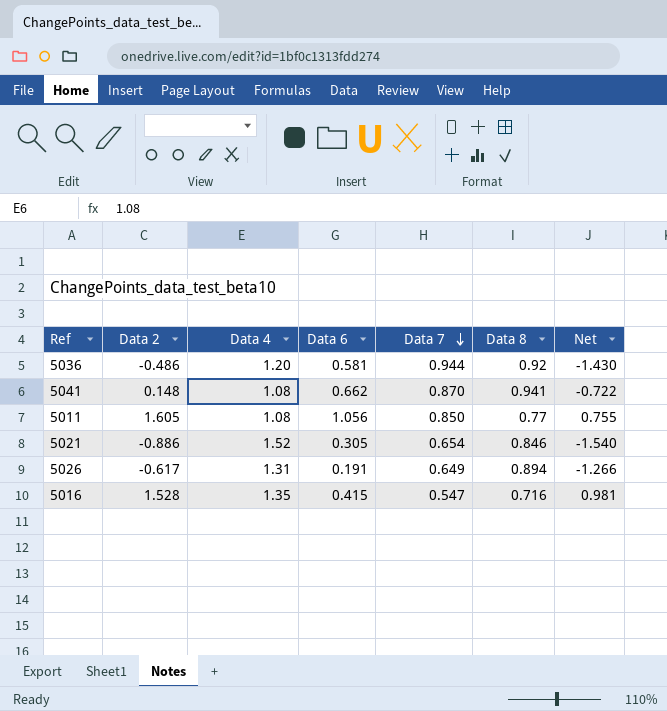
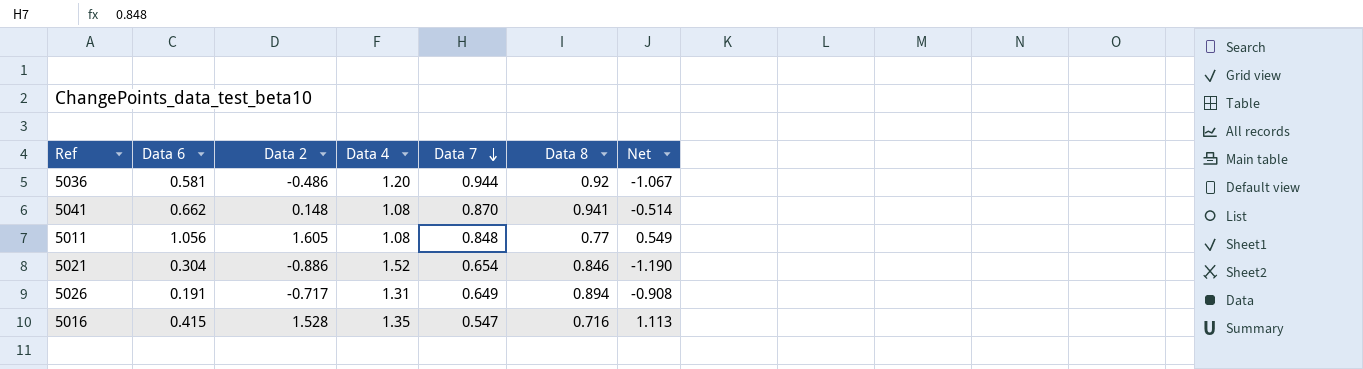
column Data 6 | position: 4 -> 2
column Net | formula: [Data 2] - [Data 7] -> [Data 2] - [Data 6]
5011 | Data 7: 0.850 -> 0.848
5021 | Data 6: 0.305 -> 0.304
5026 | Data 2: -0.617 -> -0.717

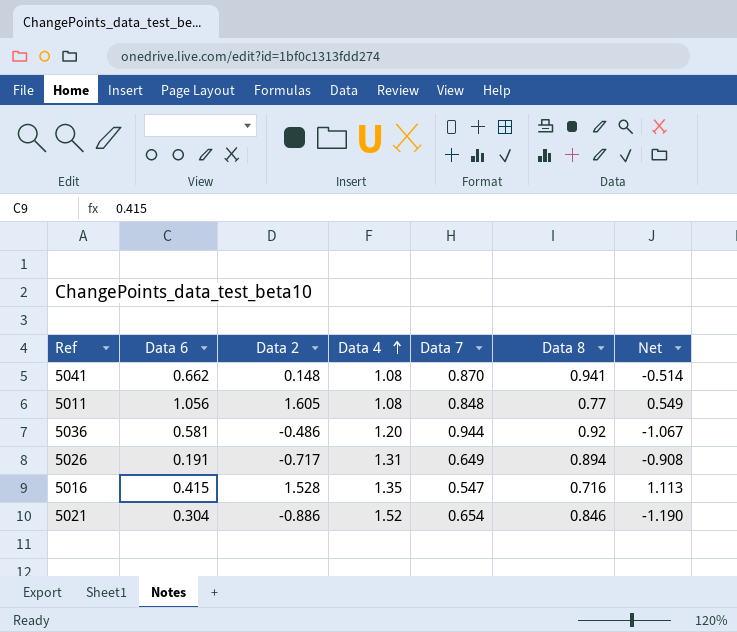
row order: Data 7 descending -> Data 4 ascending

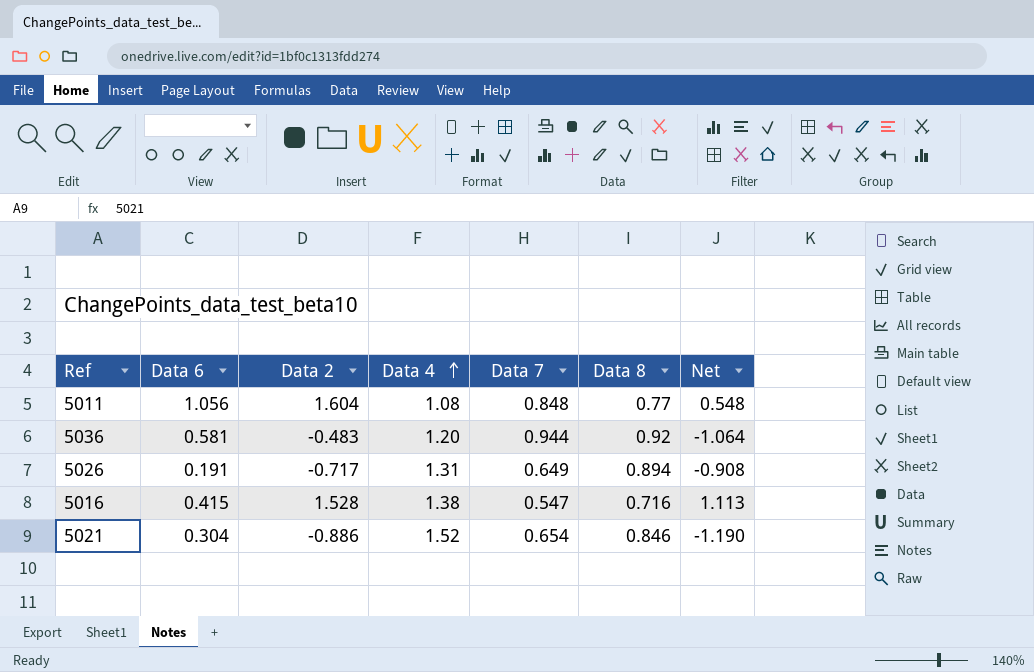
row 5041: 0.662 | 0.148 | 1.08 | 0.870 | 0.941 | -0.514 -> none
5011 | Data 2: 1.605 -> 1.604
5011 | Net: 0.549 -> 0.548
5036 | Data 2: -0.486 -> -0.483
5036 | Net: -1.067 -> -1.064
5016 | Data 4: 1.35 -> 1.38

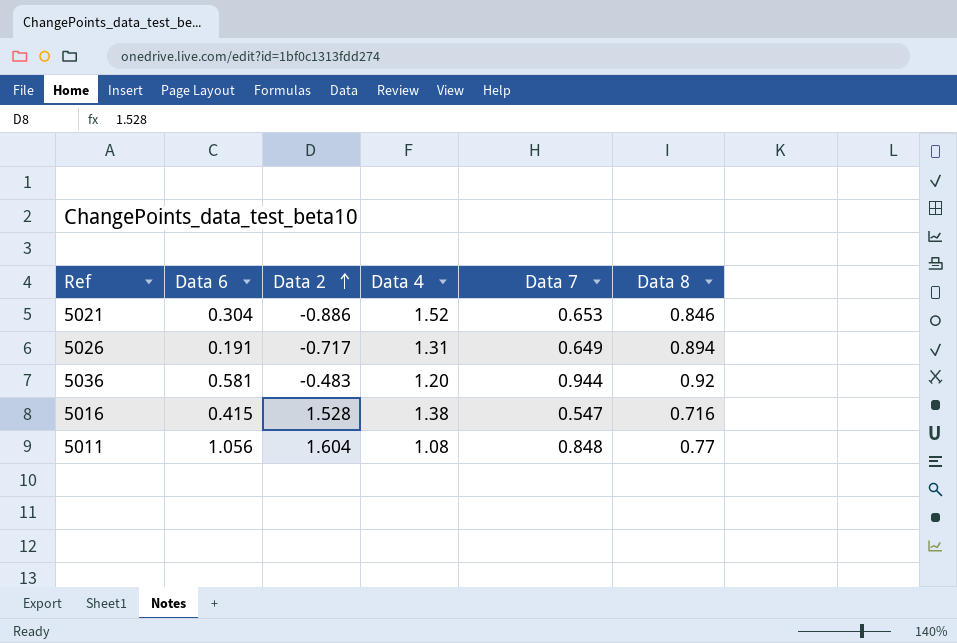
row order: Data 4 ascending -> Data 2 ascending
column Net | formula: [Data 2] - [Data 6] -> none
5021 | Data 7: 0.654 -> 0.653

